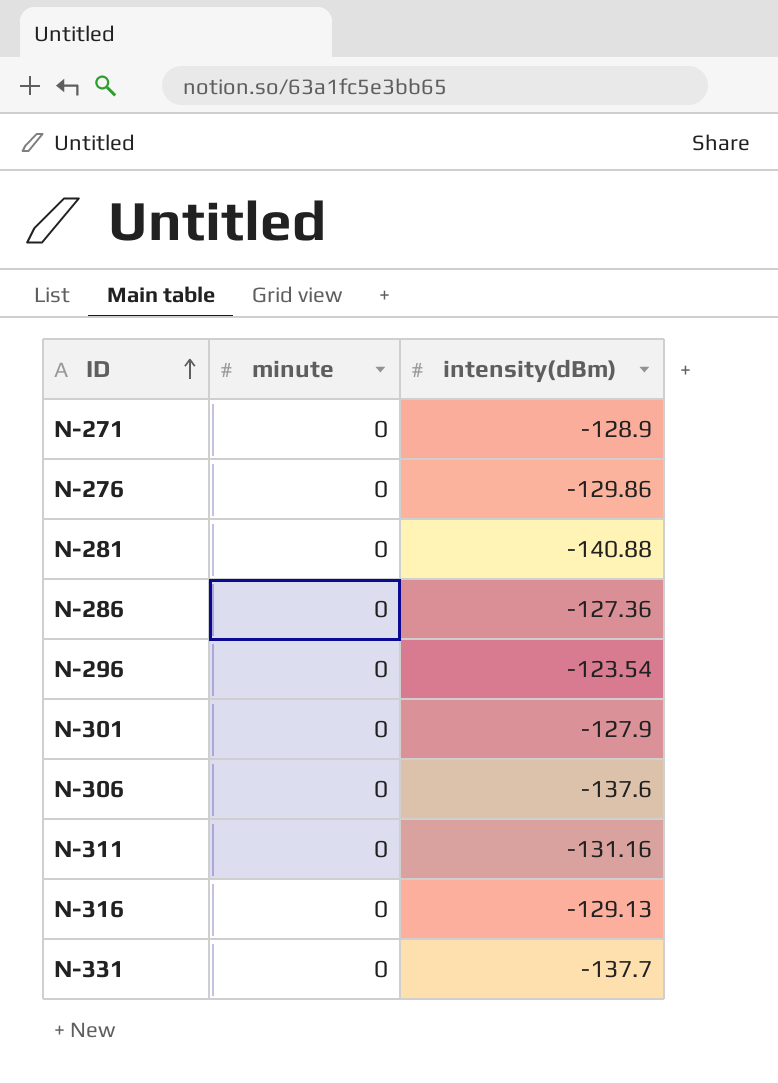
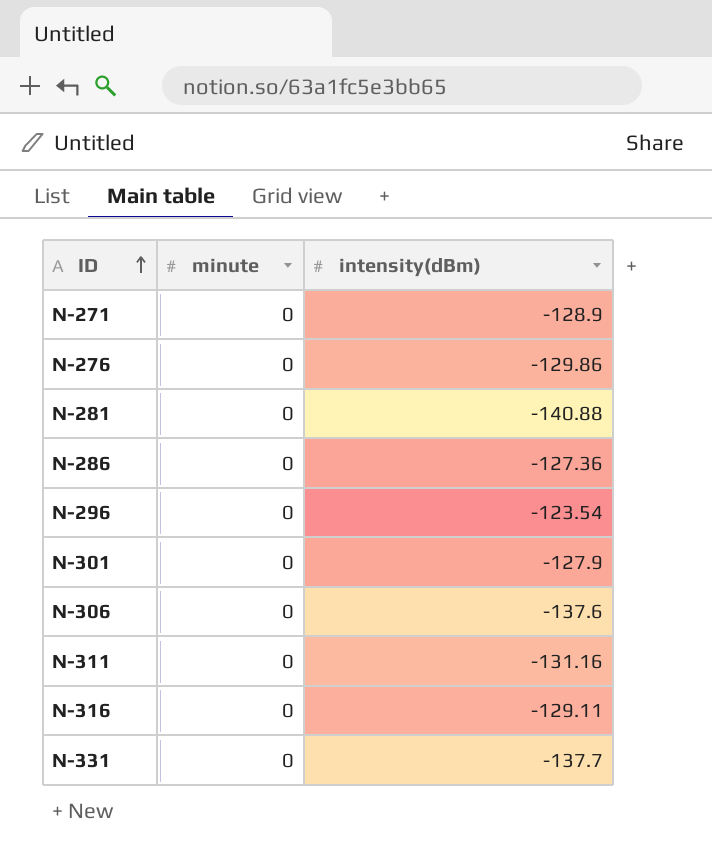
N-316 | intensity(dBm): -129.13 -> -129.11

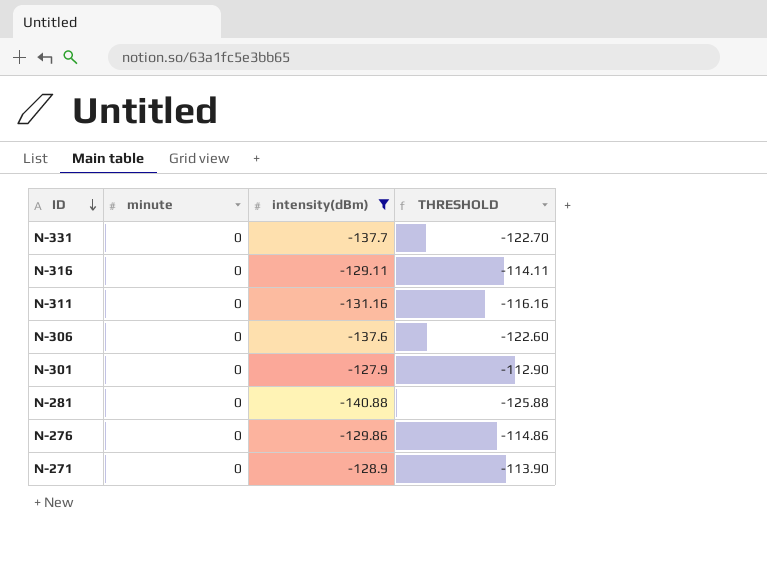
filter: none -> intensity(dBm) <= -127.9
row order: ID ascending -> ID descending
column THRESHOLD | formula: none -> [intensity(dBm)] + 15

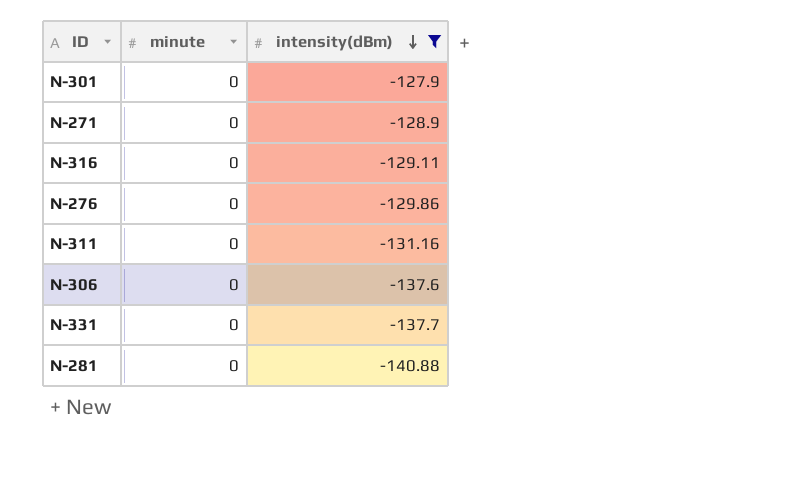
row order: ID descending -> intensity(dBm) descending
column THRESHOLD | formula: [intensity(dBm)] + 15 -> none

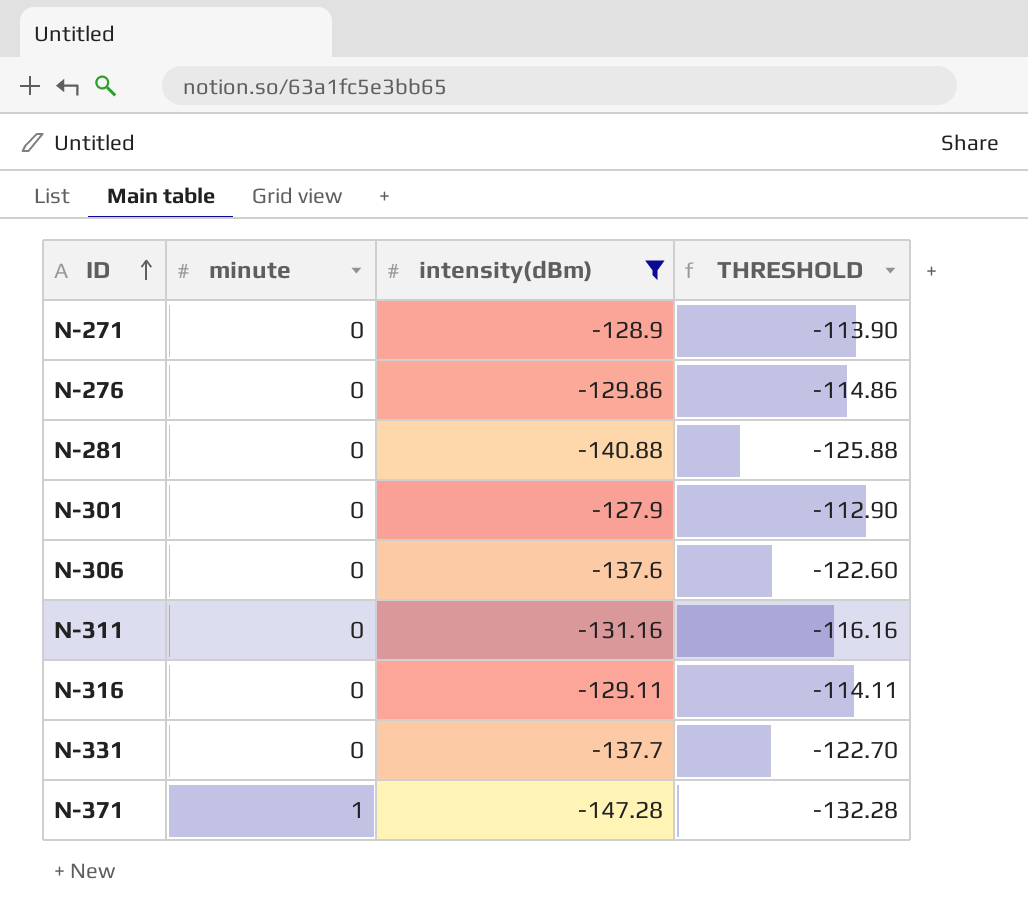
row order: intensity(dBm) descending -> ID ascending
column THRESHOLD | formula: none -> [intensity(dBm)] + 15
row N-371: none -> 1 | -147.28 | -132.28

